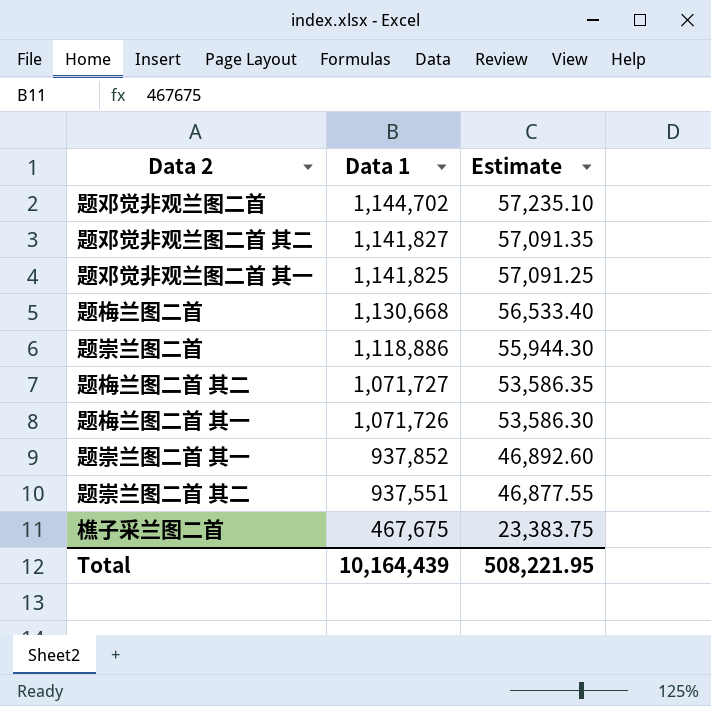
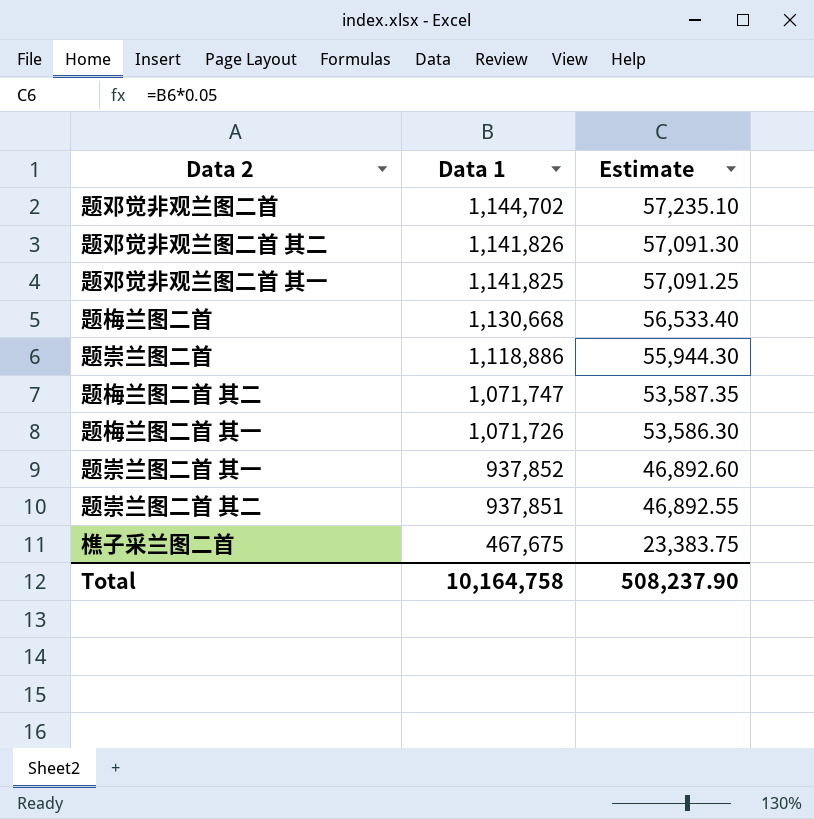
题邓觉非观兰图二首 其二 | Data 1: 1,141,827 -> 1,141,826
题邓觉非观兰图二首 其二 | Estimate: 57,091.35 -> 57,091.30
题梅兰图二首 其二 | Data 1: 1,071,727 -> 1,071,747
题梅兰图二首 其二 | Estimate: 53,586.35 -> 53,587.35
题崇兰图二首 其二 | Data 1: 937,551 -> 937,851
题崇兰图二首 其二 | Estimate: 46,877.55 -> 46,892.55
Total | Data 1: 10,164,439 -> 10,164,758
Total | Estimate: 508,221.95 -> 508,237.90

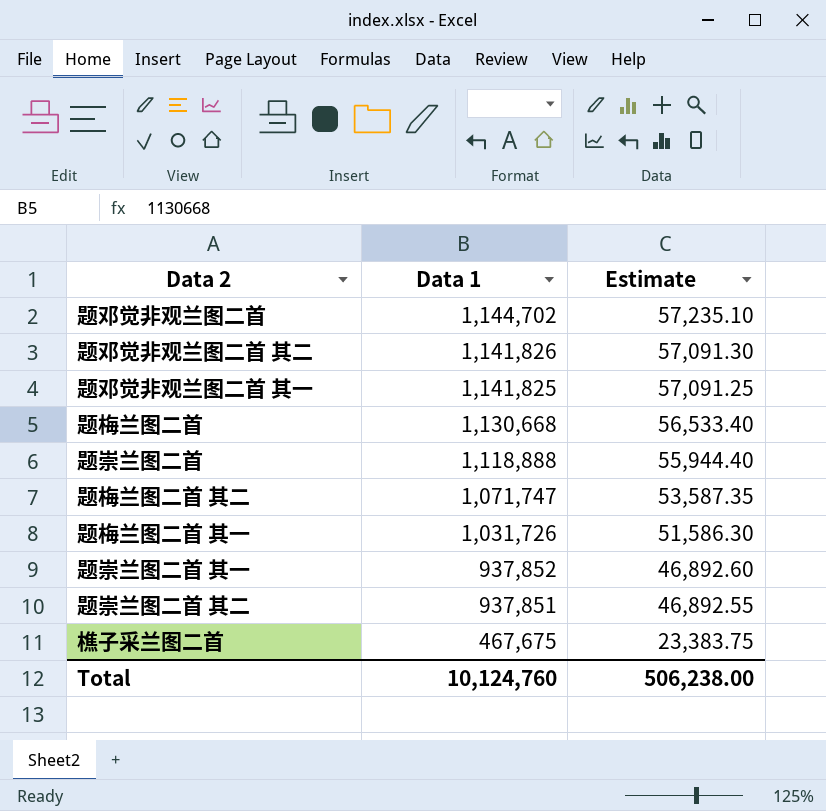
题崇兰图二首 | Data 1: 1,118,886 -> 1,118,888
题崇兰图二首 | Estimate: 55,944.30 -> 55,944.40
题梅兰图二首 其一 | Data 1: 1,071,726 -> 1,031,726
题梅兰图二首 其一 | Estimate: 53,586.30 -> 51,586.30
Total | Data 1: 10,164,758 -> 10,124,760
Total | Estimate: 508,237.90 -> 506,238.00

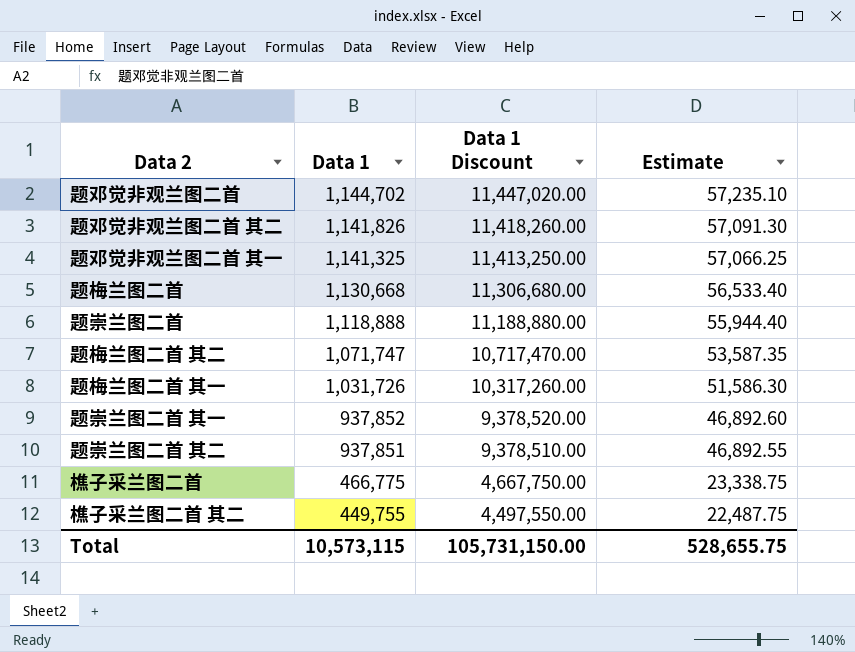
column Data 1 Discount | formula: none -> [Data 1] * 10
题邓觉非观兰图二首 其一 | Data 1: 1,141,825 -> 1,141,325
题邓觉非观兰图二首 其一 | Estimate: 57,091.25 -> 57,066.25
樵子采兰图二首 | Data 1: 467,675 -> 466,775
樵子采兰图二首 | Estimate: 23,383.75 -> 23,338.75
row 樵子采兰图二首 其二: none -> 449,755 | 4,497,550.00 | 22,487.75
Total | Data 1: 10,124,760 -> 10,573,115
Total | Estimate: 506,238.00 -> 528,655.75

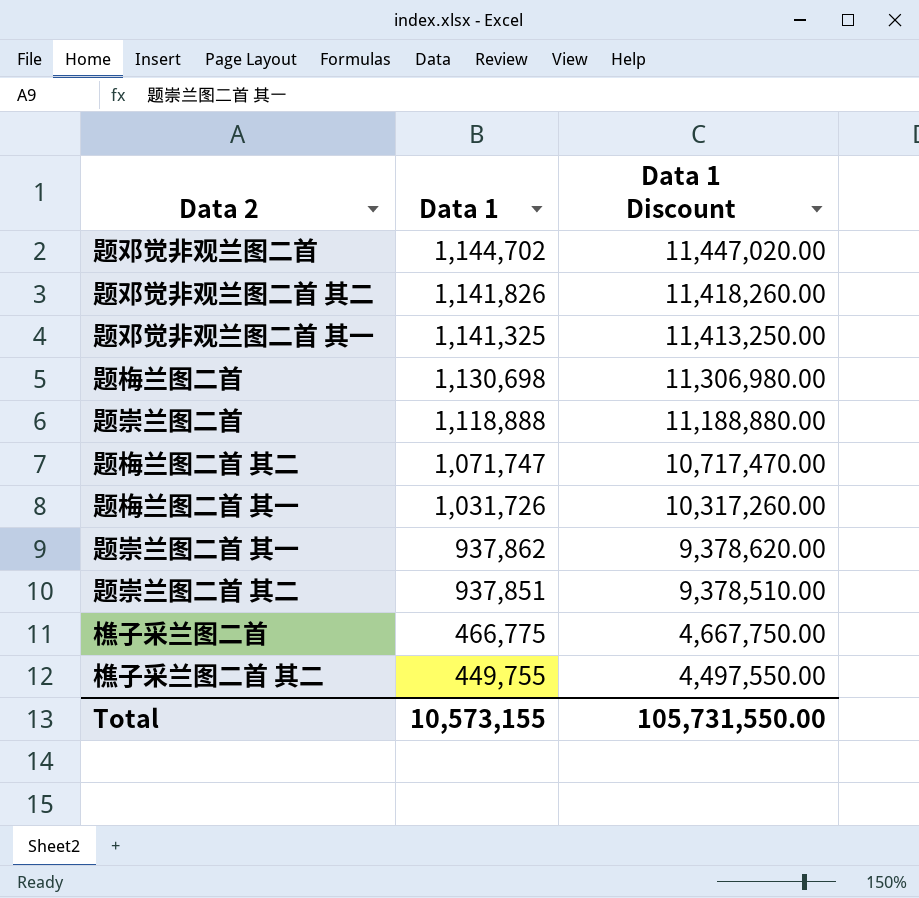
column Estimate | formula: [Data 1] * 0.05 -> none
题梅兰图二首 | Data 1: 1,130,668 -> 1,130,698
题梅兰图二首 | Data 1 Discount: 11,306,680.00 -> 11,306,980.00
题崇兰图二首 其一 | Data 1: 937,852 -> 937,862
题崇兰图二首 其一 | Data 1 Discount: 9,378,520.00 -> 9,378,620.00
Total | Data 1: 10,573,115 -> 10,573,155
Total | Data 1 Discount: 105,731,150.00 -> 105,731,550.00

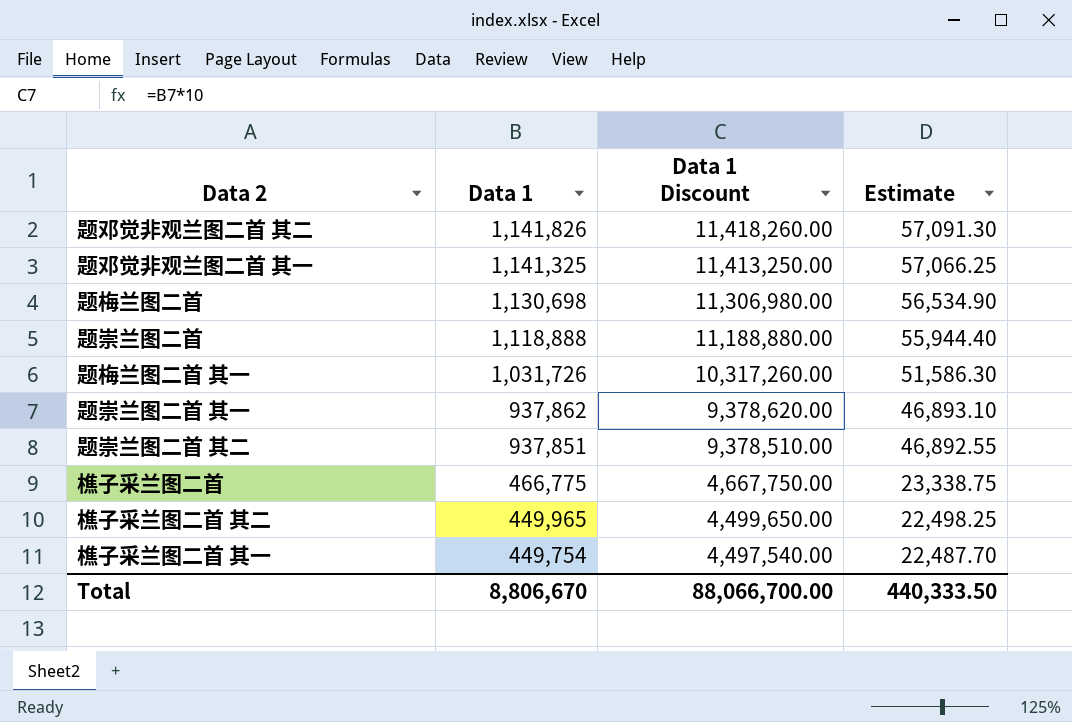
column Estimate | formula: none -> [Data 1] * 0.05
row 题邓觉非观兰图二首: 1,144,702 | 11,447,020.00 -> none
row 题梅兰图二首 其二: 1,071,747 | 10,717,470.00 -> none
樵子采兰图二首 其二 | Data 1: 449,755 -> 449,965
樵子采兰图二首 其二 | Data 1 Discount: 4,497,550.00 -> 4,499,650.00
row 樵子采兰图二首 其一: none -> 449,754 | 4,497,540.00 | 22,487.70
Total | Data 1: 10,573,155 -> 8,806,670
Total | Data 1 Discount: 105,731,550.00 -> 88,066,700.00

